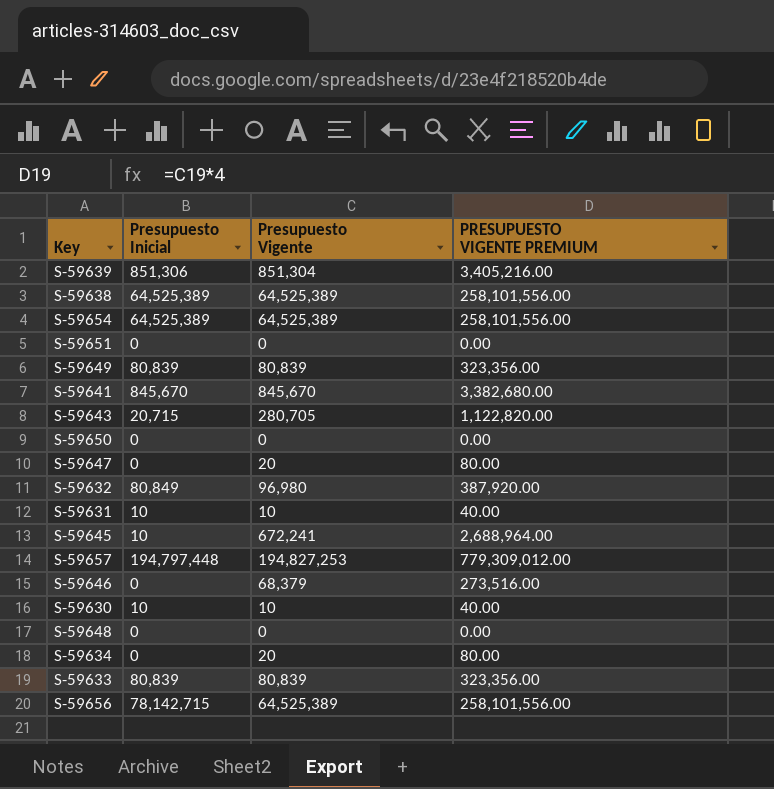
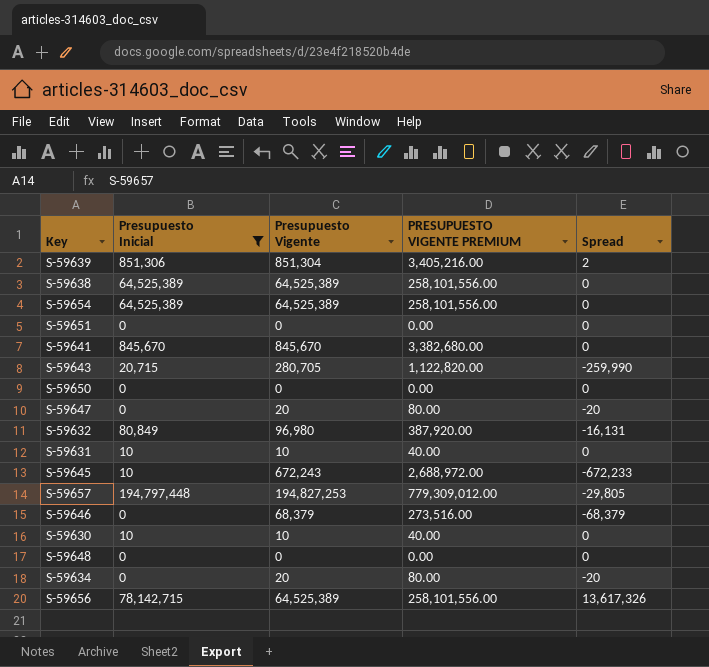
filter: none -> Presupuesto Inicial != 80,839
column Spread | formula: none -> [Presupuesto Inicial] - [Presupuesto Vigente]
S-59645 | Presupuesto Vigente: 672,241 -> 672,243
S-59645 | PRESUPUESTO VIGENTE PREMIUM: 2,688,964.00 -> 2,688,972.00

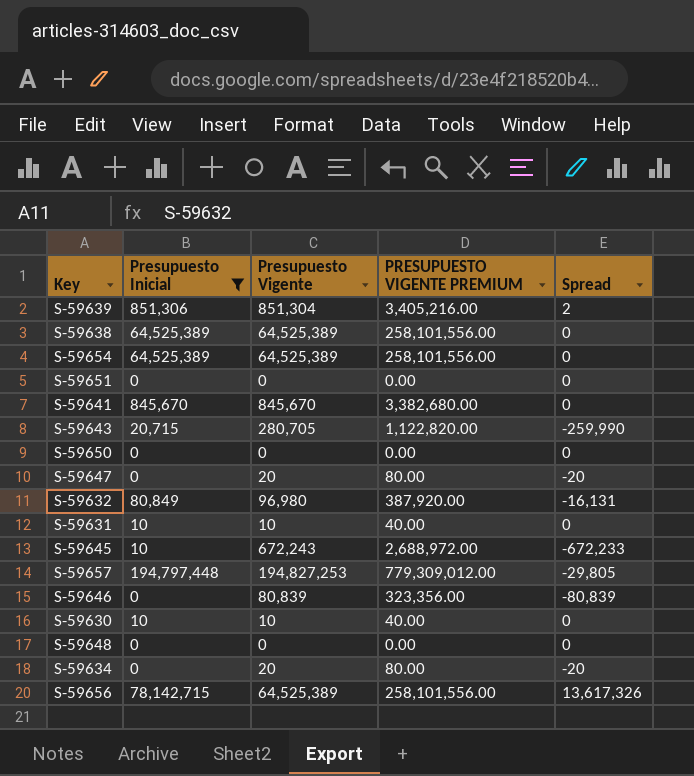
S-59646 | Presupuesto Vigente: 68,379 -> 80,839
S-59646 | PRESUPUESTO VIGENTE PREMIUM: 273,516.00 -> 323,356.00
S-59646 | Spread: -68,379 -> -80,839

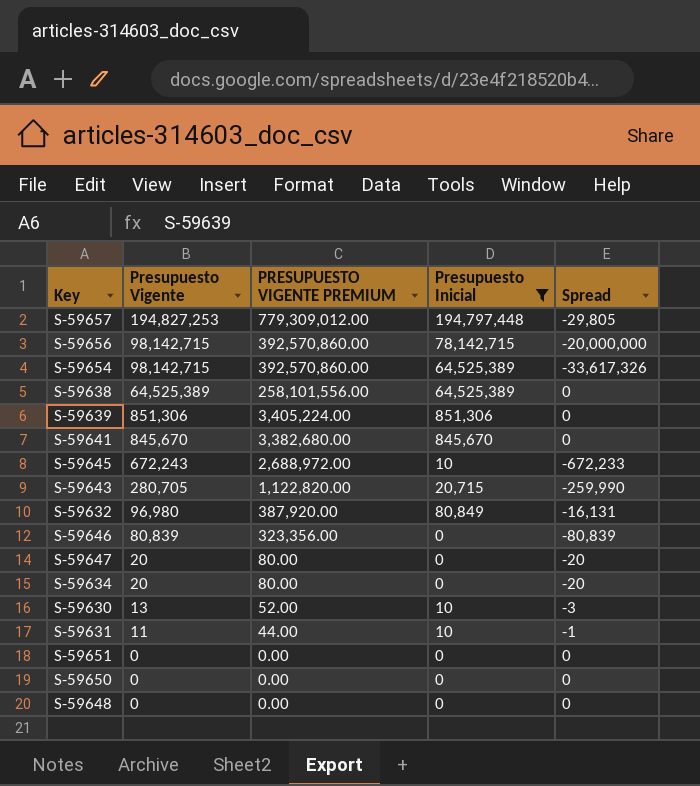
row order: none -> Presupuesto Vigente descending
column Presupuesto Inicial | position: 2 -> 4
S-59656 | Presupuesto Vigente: 64,525,389 -> 98,142,715
S-59656 | PRESUPUESTO VIGENTE PREMIUM: 258,101,556.00 -> 392,570,860.00
S-59656 | Spread: 13,617,326 -> -20,000,000
S-59654 | Presupuesto Vigente: 64,525,389 -> 98,142,715
S-59654 | PRESUPUESTO VIGENTE PREMIUM: 258,101,556.00 -> 392,570,860.00
S-59654 | Spread: 0 -> -33,617,326
S-59639 | Presupuesto Vigente: 851,304 -> 851,306
S-59639 | PRESUPUESTO VIGENTE PREMIUM: 3,405,216.00 -> 3,405,224.00
S-59639 | Spread: 2 -> 0
S-59630 | Presupuesto Vigente: 10 -> 13
S-59630 | PRESUPUESTO VIGENTE PREMIUM: 40.00 -> 52.00
S-59630 | Spread: 0 -> -3
S-59631 | Presupuesto Vigente: 10 -> 11
S-59631 | PRESUPUESTO VIGENTE PREMIUM: 40.00 -> 44.00
S-59631 | Spread: 0 -> -1

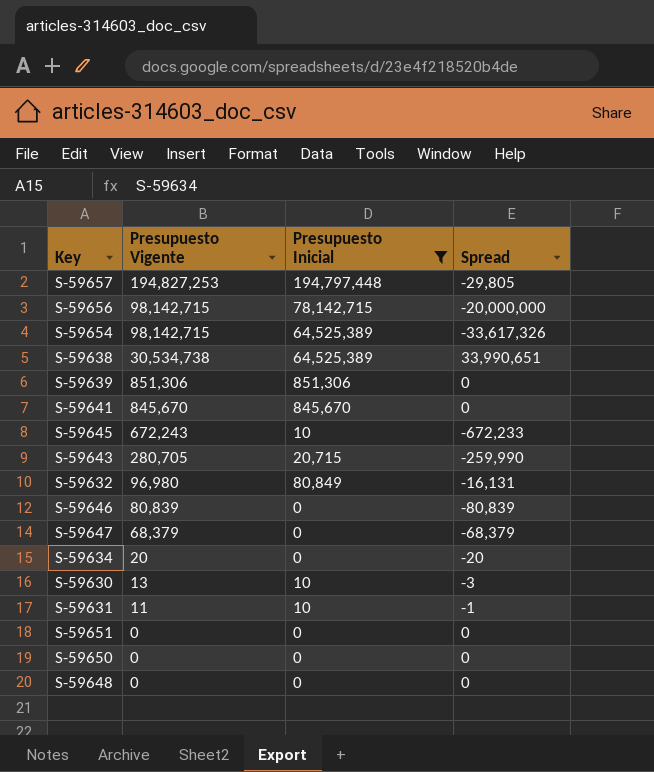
column PRESUPUESTO VIGENTE PREMIUM | formula: [Presupuesto Vigente] * 4 -> none
S-59638 | Presupuesto Vigente: 64,525,389 -> 30,534,738
S-59638 | Spread: 0 -> 33,990,651
S-59647 | Presupuesto Vigente: 20 -> 68,379
S-59647 | Spread: -20 -> -68,379

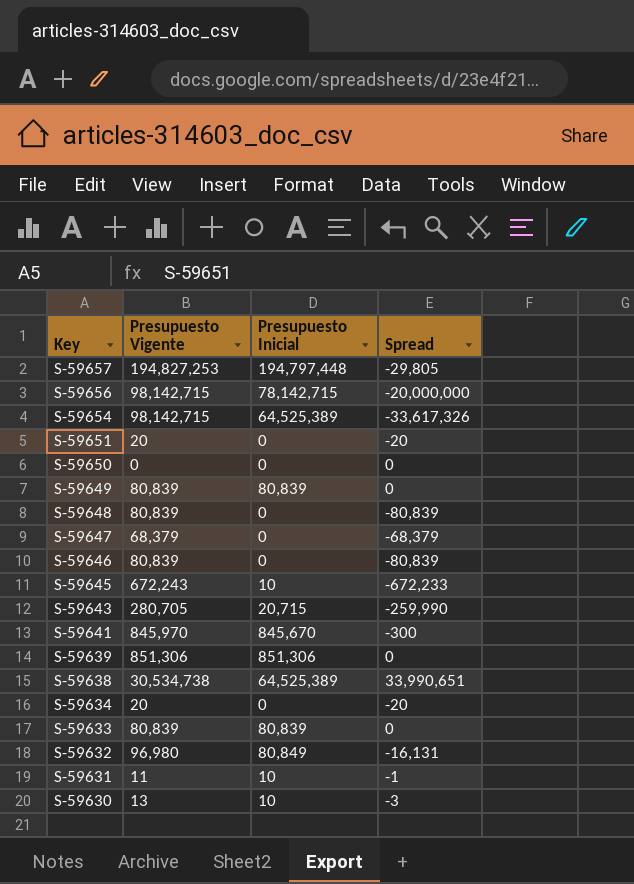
filter: Presupuesto Inicial != 80,839 -> none
row order: Presupuesto Vigente descending -> Key descending
S-59651 | Presupuesto Vigente: 0 -> 20
S-59651 | Spread: 0 -> -20
S-59648 | Presupuesto Vigente: 0 -> 80,839
S-59648 | Spread: 0 -> -80,839
S-59641 | Presupuesto Vigente: 845,670 -> 845,970
S-59641 | Spread: 0 -> -300

